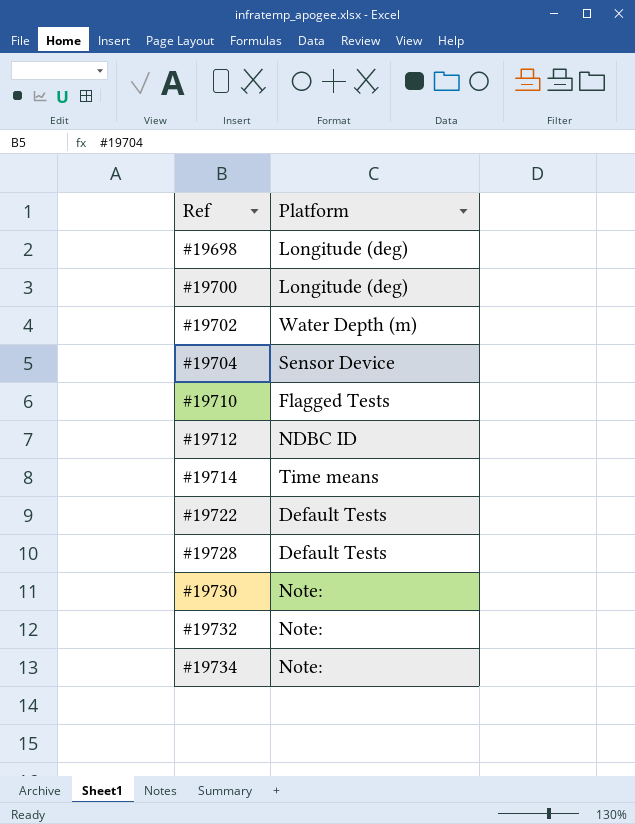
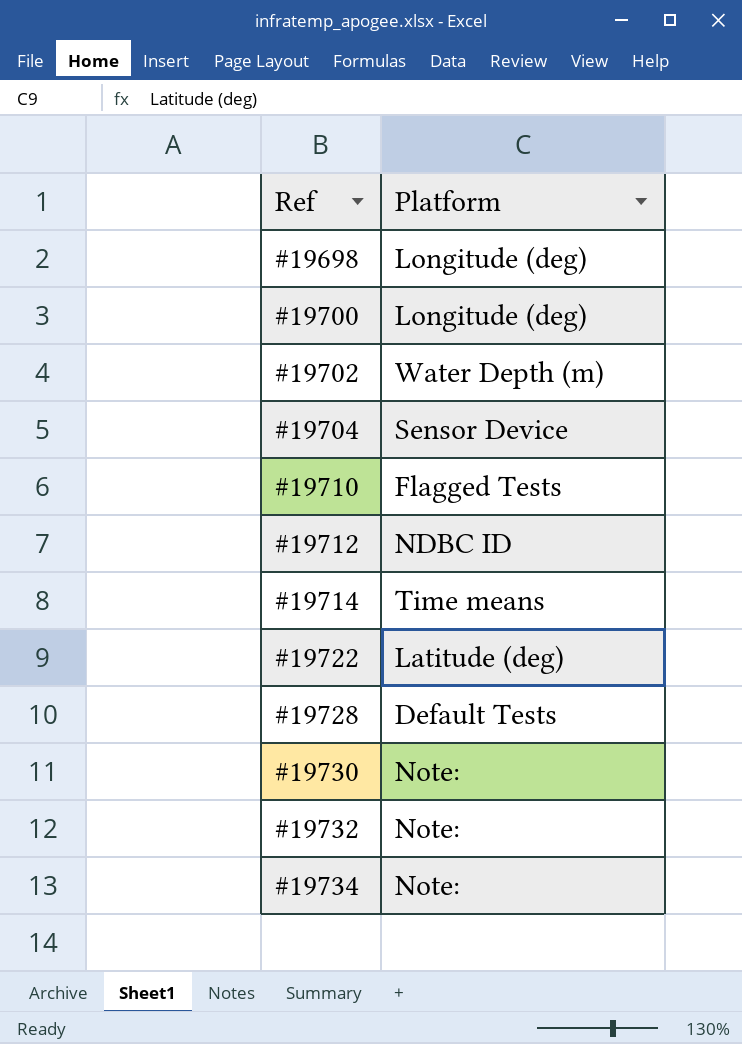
#19722 | Platform: Default Tests -> Latitude (deg)

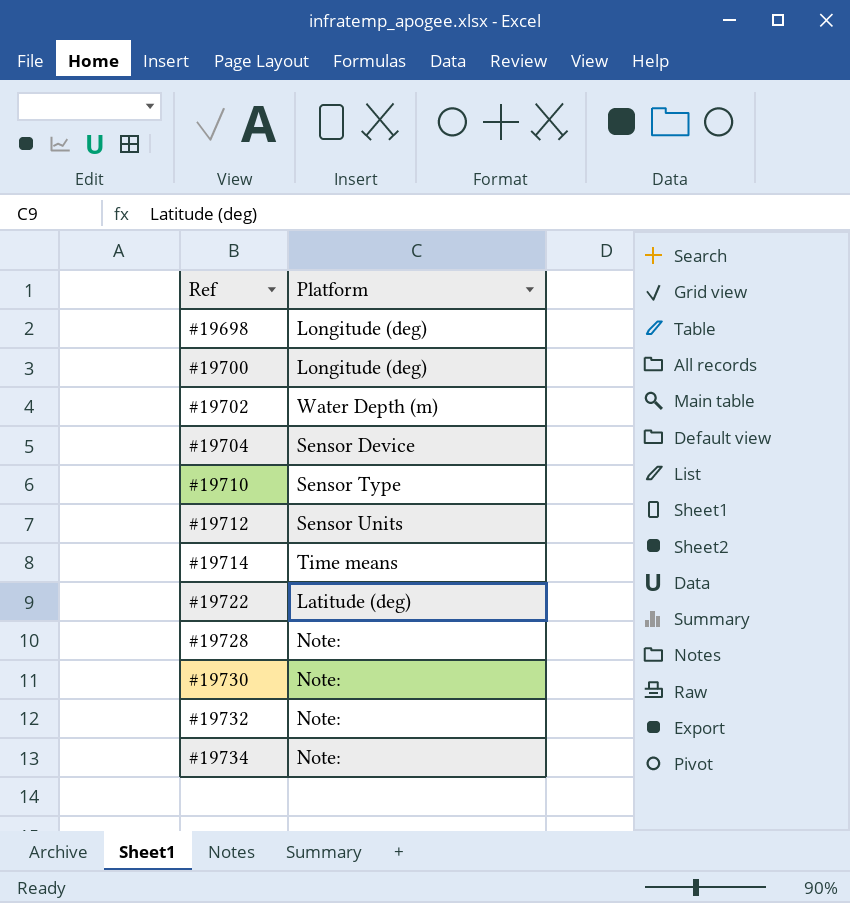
#19710 | Platform: Flagged Tests -> Sensor Type
#19712 | Platform: NDBC ID -> Sensor Units
#19728 | Platform: Default Tests -> Note:

